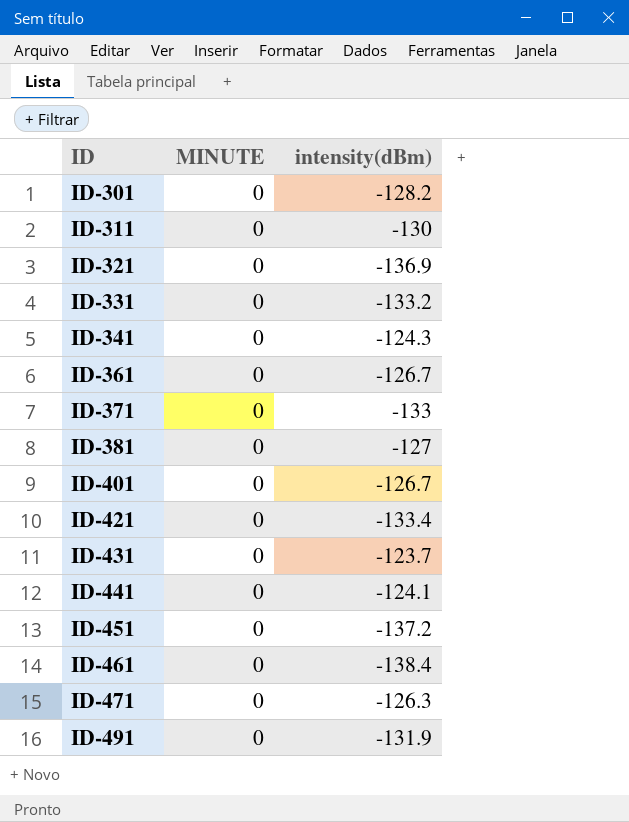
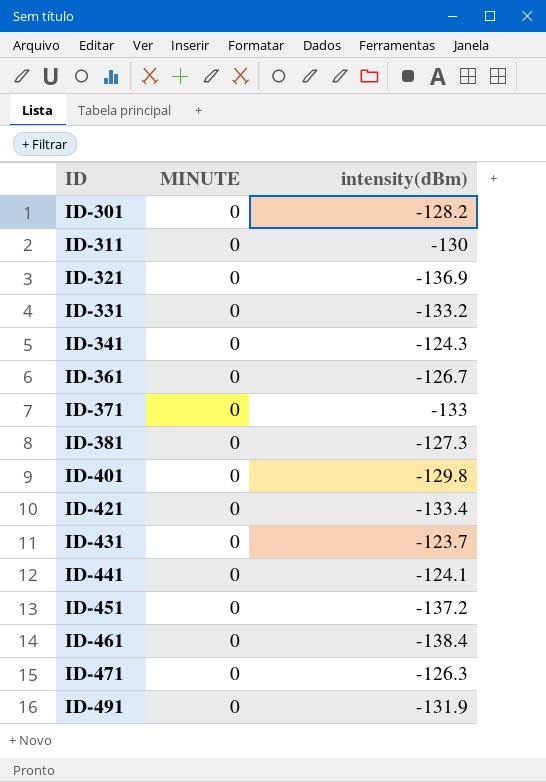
ID-381 | intensity(dBm): -127 -> -127.3
ID-401 | intensity(dBm): -126.7 -> -129.8

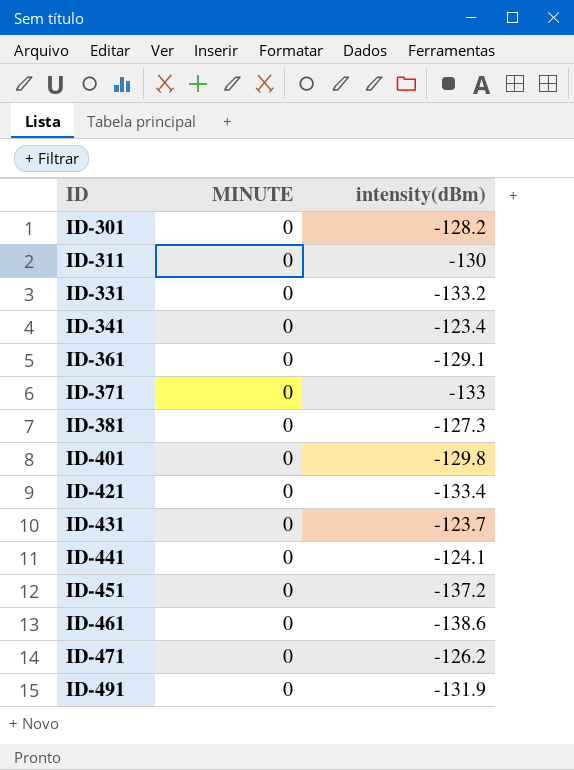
row ID-321: 0 | -136.9 -> none
ID-341 | intensity(dBm): -124.3 -> -123.4
ID-361 | intensity(dBm): -126.7 -> -129.1
ID-461 | intensity(dBm): -138.4 -> -138.6
ID-471 | intensity(dBm): -126.3 -> -126.2

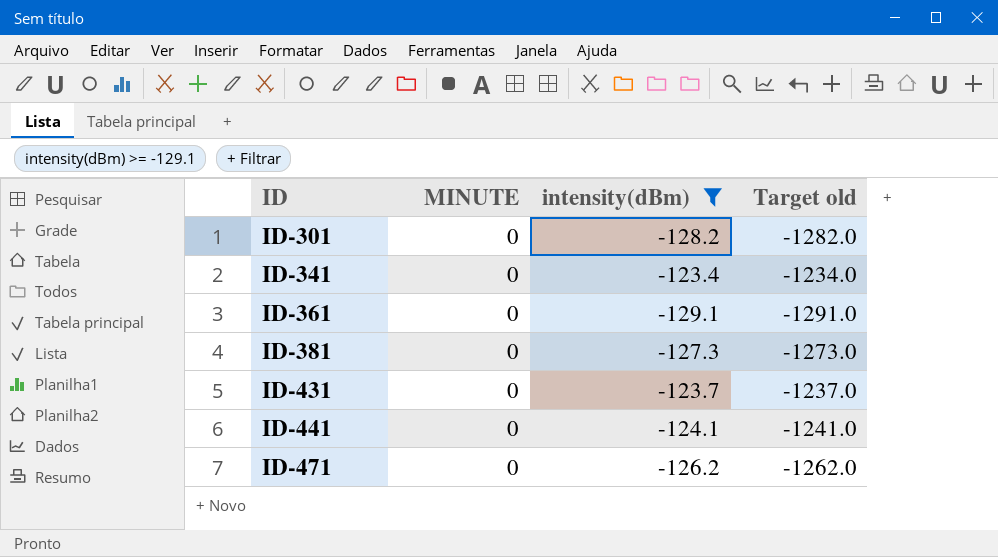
filter: none -> intensity(dBm) >= -129.1
column Target old | formula: none -> [intensity(dBm)] * 10

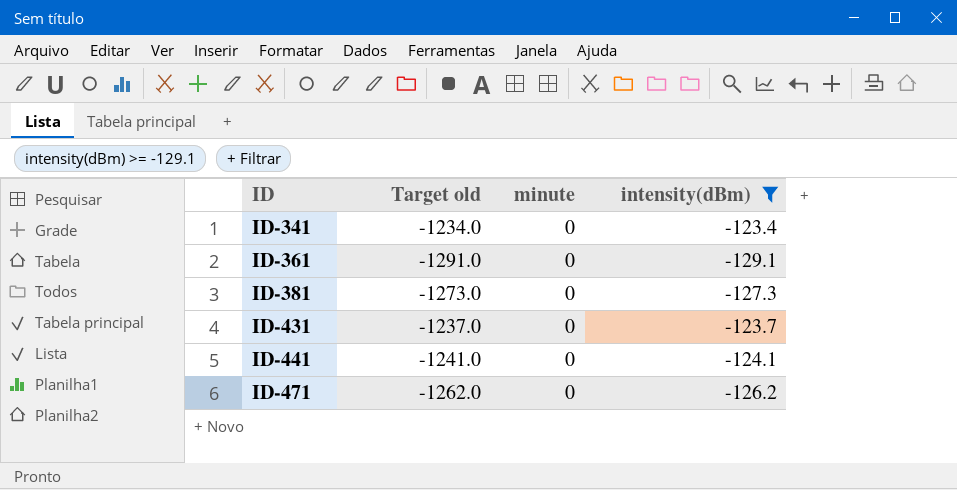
column Target old | position: 4 -> 2
column name: MINUTE -> minute
row ID-301: 0 | -128.2 | -1282.0 -> none

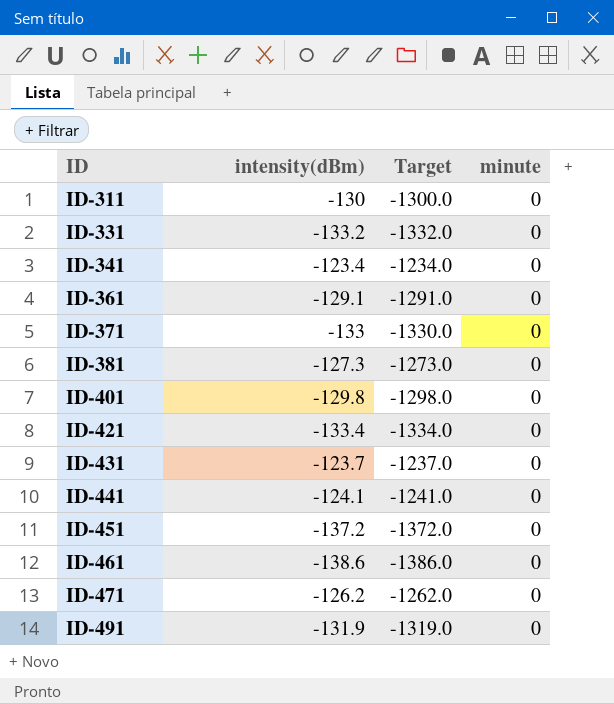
filter: intensity(dBm) >= -129.1 -> none
column intensity(dBm) | position: 4 -> 2
column name: Target old -> Target

